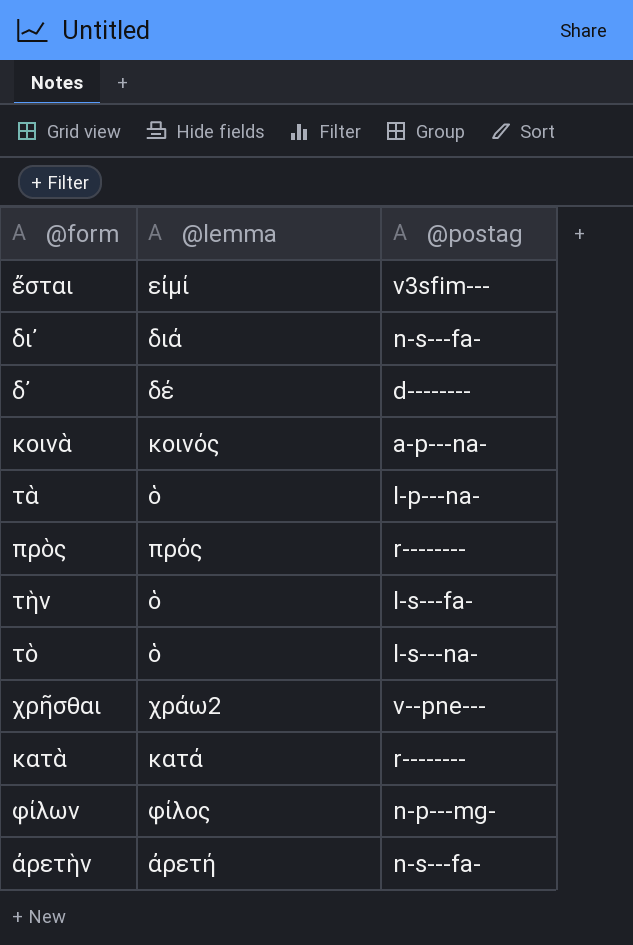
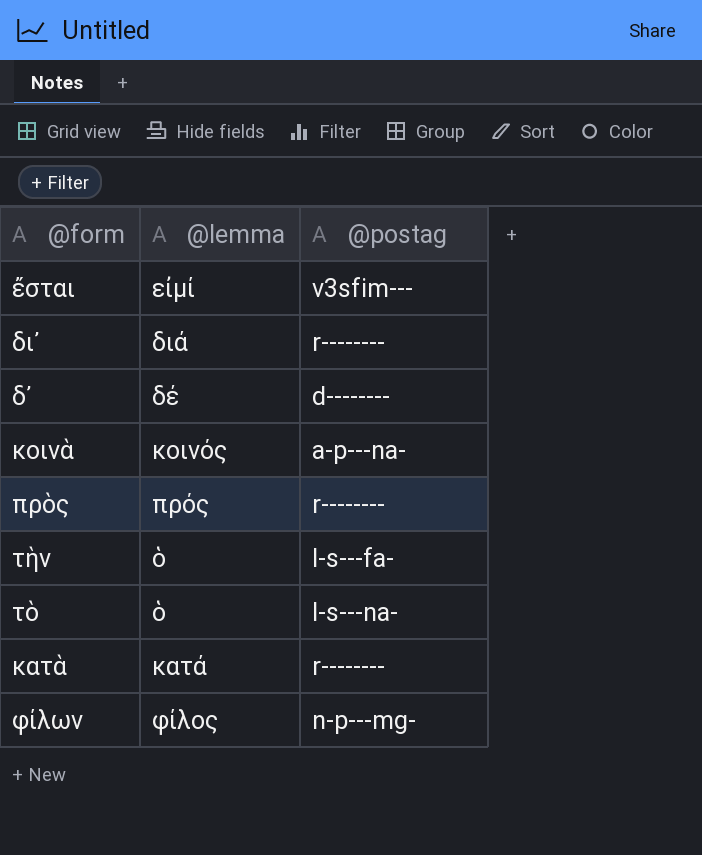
row τὰ: ὁ | l-p---na- -> none
row χρῆσθαι: χράω2 | v--pne--- -> none
row ἀρετὴν: ἀρετή | n-s---fa- -> none
δι᾽ | @postag: n-s---fa- -> r--------

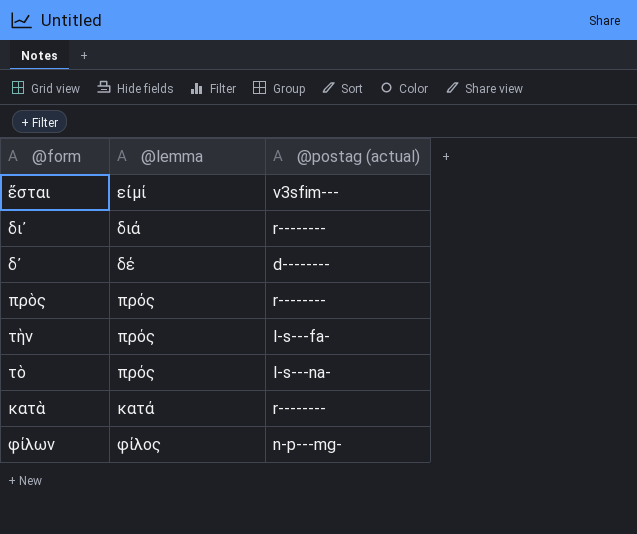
column name: @postag -> @postag (actual)
row κοινὰ: κοινός | a-p---na- -> none
τὴν | @lemma: ὁ -> πρός
τὸ | @lemma: ὁ -> πρός

